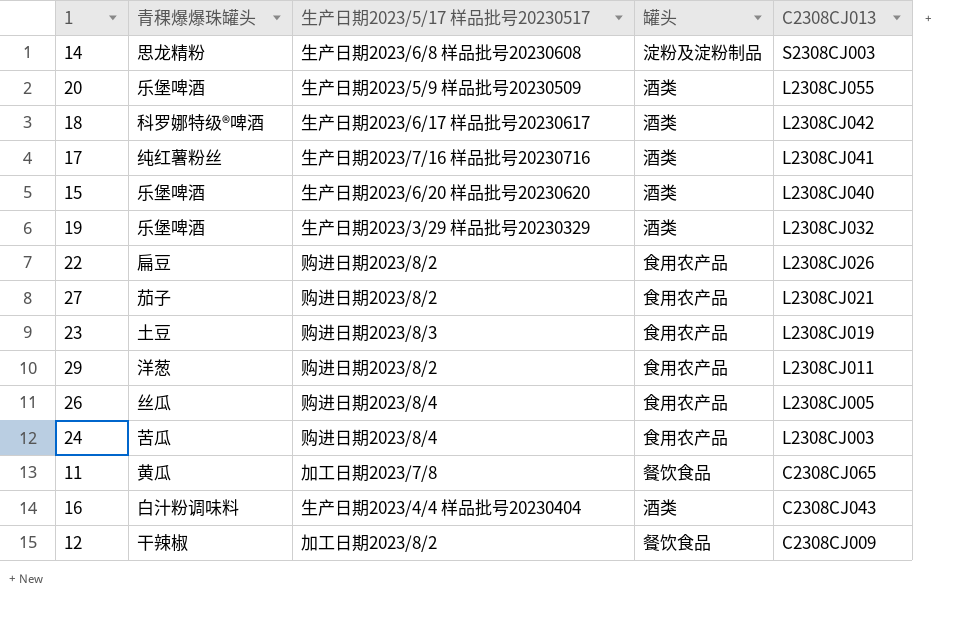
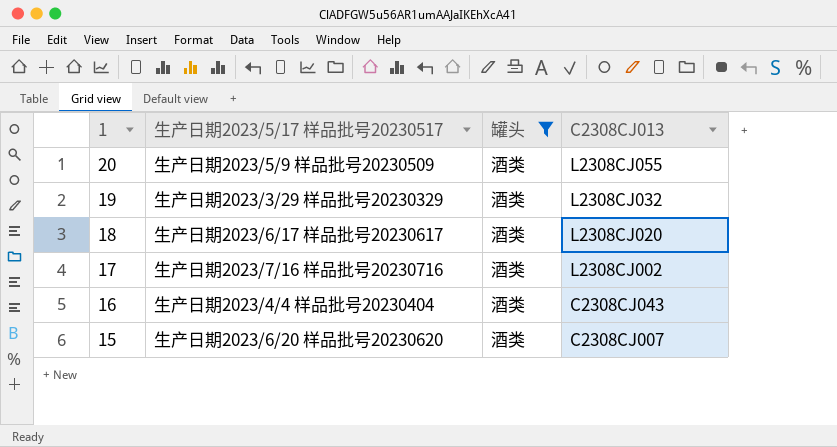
filter: none -> 罐头 = 酒类
row order: C2308CJ013 descending -> 1 descending
column 青稞爆爆珠罐头 | position: 2 -> none
18 | C2308CJ013: L2308CJ042 -> L2308CJ020
17 | C2308CJ013: L2308CJ041 -> L2308CJ002
15 | C2308CJ013: L2308CJ040 -> C2308CJ007

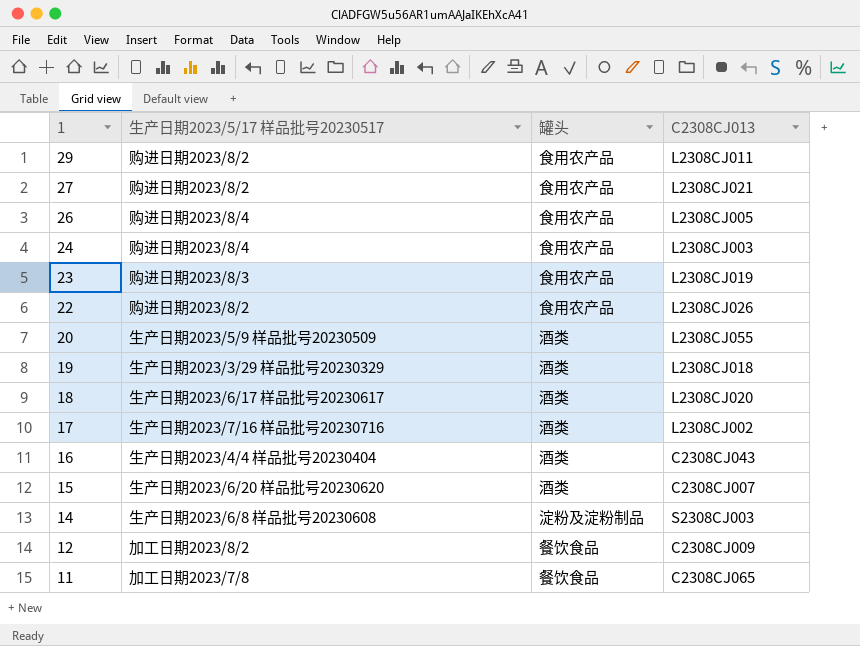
filter: 罐头 = 酒类 -> none
19 | C2308CJ013: L2308CJ032 -> L2308CJ018

